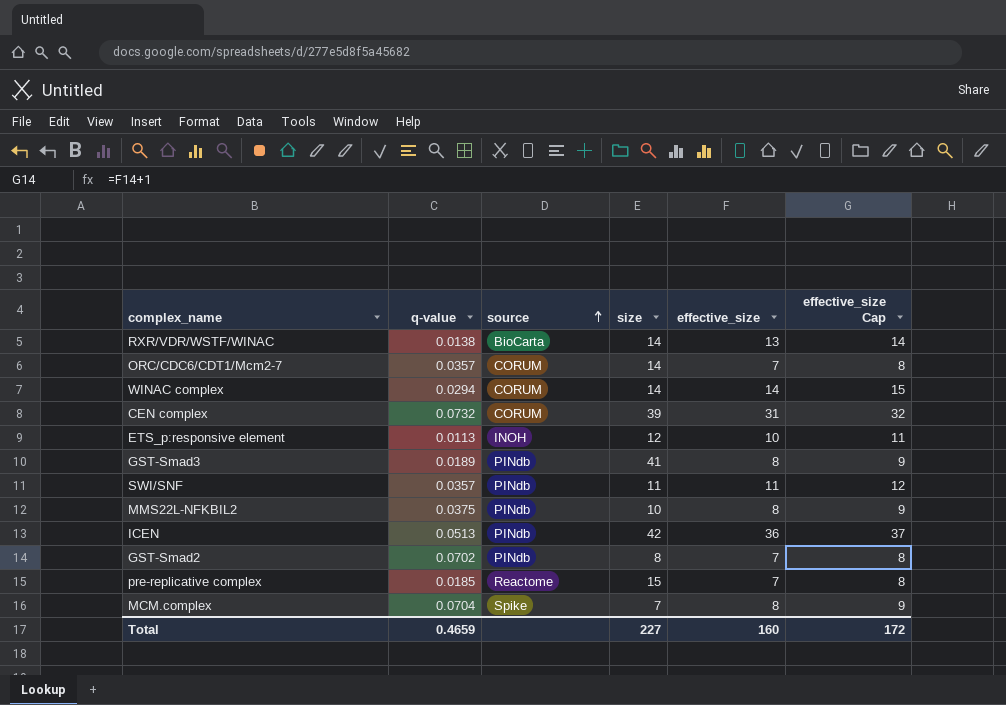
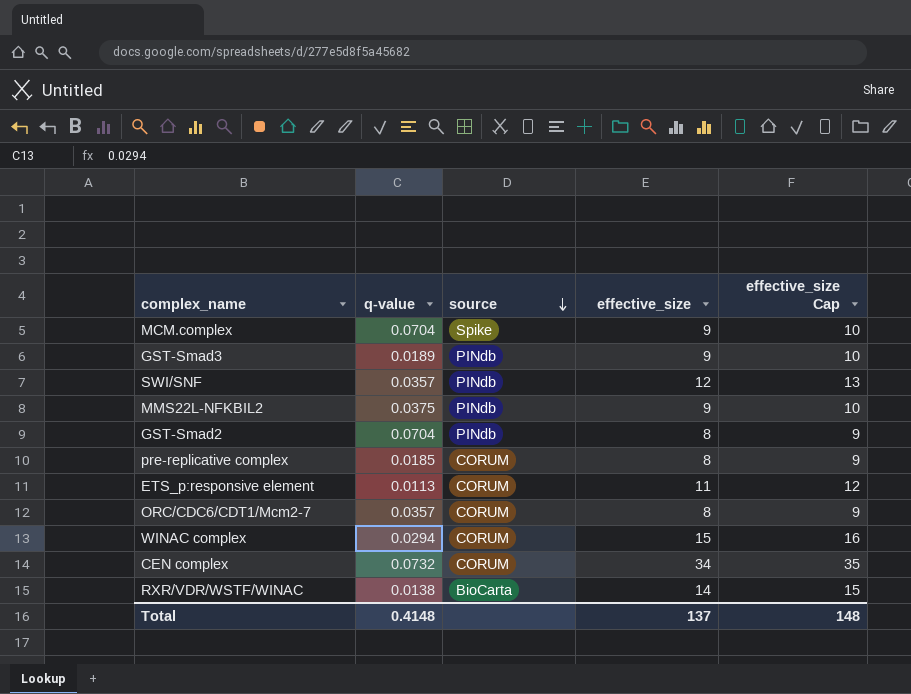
row order: source ascending -> source descending
column size | position: 4 -> none
row ICEN: 0.0513 | PINdb | 42 | 36 | 37 -> none
MCM.complex | effective_size: 8 -> 9
MCM.complex | effective_size Cap: 9 -> 10
GST-Smad3 | effective_size: 8 -> 9
GST-Smad3 | effective_size Cap: 9 -> 10
SWI/SNF | effective_size: 11 -> 12
SWI/SNF | effective_size Cap: 12 -> 13
MMS22L-NFKBIL2 | effective_size: 8 -> 9
MMS22L-NFKBIL2 | effective_size Cap: 9 -> 10
GST-Smad2 | q-value: 0.0702 -> 0.0704
GST-Smad2 | effective_size: 7 -> 8
GST-Smad2 | effective_size Cap: 8 -> 9
pre-replicative complex | source: Reactome -> CORUM
pre-replicative complex | effective_size: 7 -> 8
pre-replicative complex | effective_size Cap: 8 -> 9
ETS_p:responsive element | source: INOH -> CORUM
ETS_p:responsive element | effective_size: 10 -> 11
ETS_p:responsive element | effective_size Cap: 11 -> 12
ORC/CDC6/CDT1/Mcm2-7 | effective_size: 7 -> 8
ORC/CDC6/CDT1/Mcm2-7 | effective_size Cap: 8 -> 9
WINAC complex | effective_size: 14 -> 15
WINAC complex | effective_size Cap: 15 -> 16
CEN complex | effective_size: 31 -> 34
CEN complex | effective_size Cap: 32 -> 35
RXR/VDR/WSTF/WINAC | effective_size: 13 -> 14
RXR/VDR/WSTF/WINAC | effective_size Cap: 14 -> 15
Total | q-value: 0.4659 -> 0.4148
Total | effective_size: 160 -> 137
Total | effective_size Cap: 172 -> 148

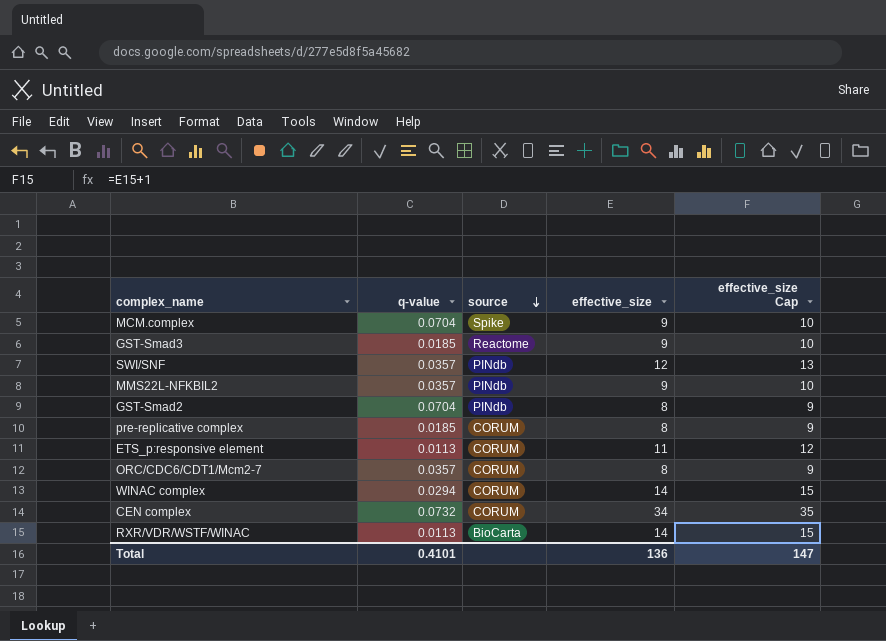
GST-Smad3 | q-value: 0.0189 -> 0.0185
GST-Smad3 | source: PINdb -> Reactome
MMS22L-NFKBIL2 | q-value: 0.0375 -> 0.0357
WINAC complex | effective_size: 15 -> 14
WINAC complex | effective_size Cap: 16 -> 15
RXR/VDR/WSTF/WINAC | q-value: 0.0138 -> 0.0113
Total | q-value: 0.4148 -> 0.4101
Total | effective_size: 137 -> 136
Total | effective_size Cap: 148 -> 147

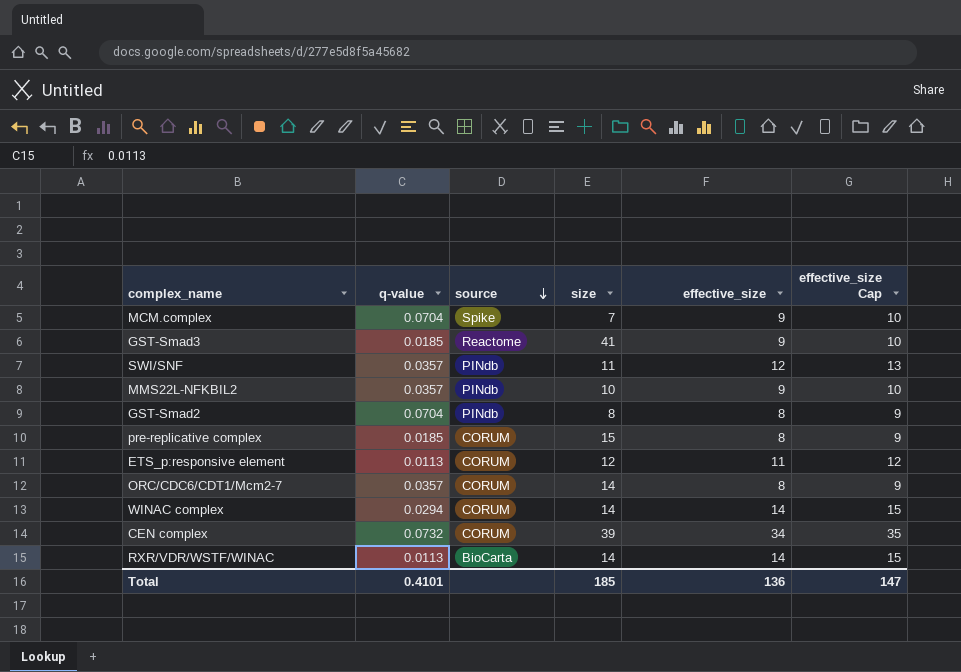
column size | position: none -> 4

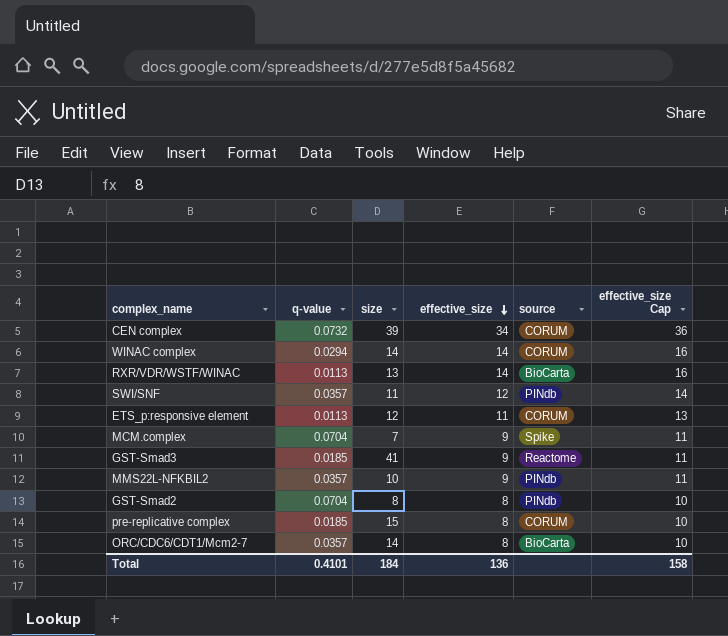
row order: source descending -> effective_size descending
column source | position: 3 -> 5
column effective_size Cap | formula: [effective_size] + 1 -> [effective_size] + 2
RXR/VDR/WSTF/WINAC | size: 14 -> 13
ORC/CDC6/CDT1/Mcm2-7 | source: CORUM -> BioCarta
Total | size: 185 -> 184
Total | effective_size Cap: 147 -> 158

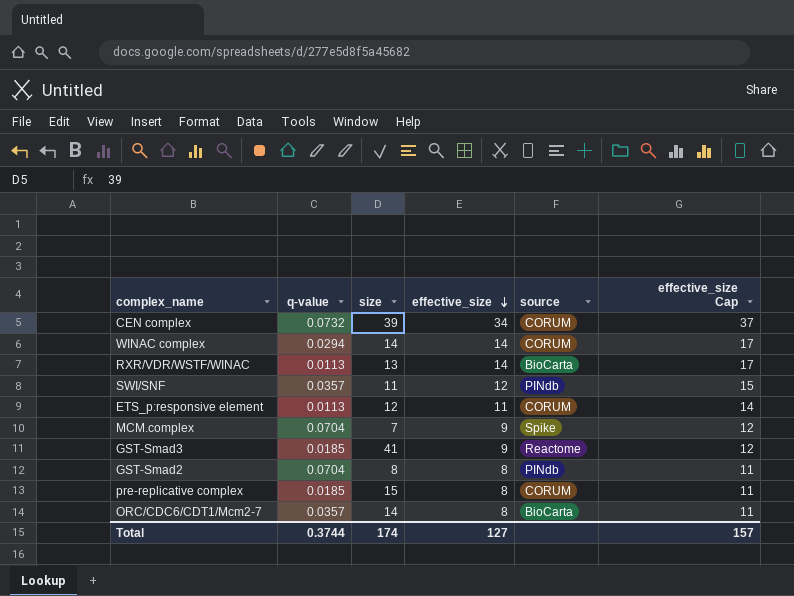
column effective_size Cap | formula: [effective_size] + 2 -> [effective_size] + 3
row MMS22L-NFKBIL2: 0.0357 | 10 | 9 | PINdb | 11 -> none
Total | q-value: 0.4101 -> 0.3744
Total | size: 184 -> 174
Total | effective_size: 136 -> 127
Total | effective_size Cap: 158 -> 157

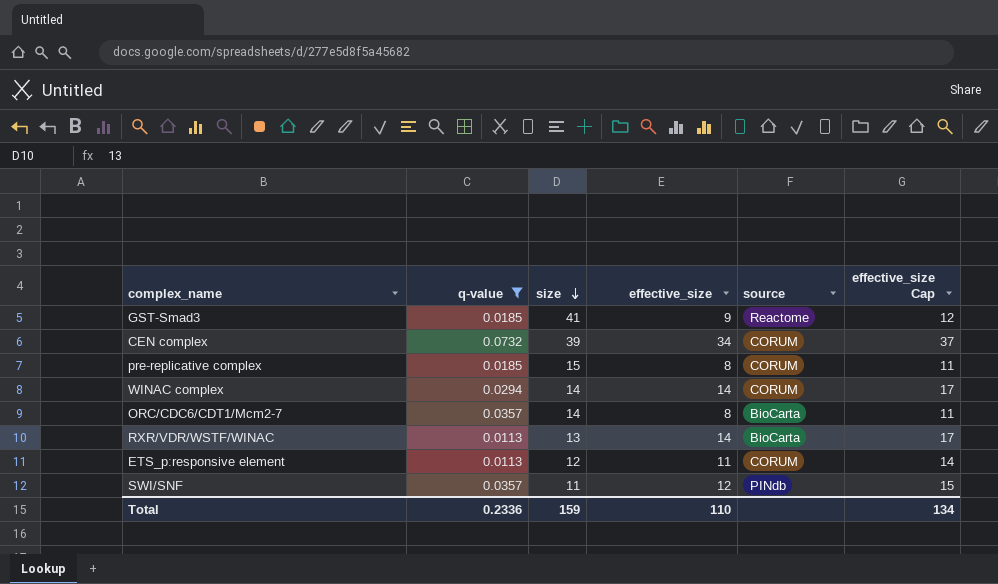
filter: none -> q-value != 0.0704
row order: effective_size descending -> size descending
Total | q-value: 0.3744 -> 0.2336
Total | size: 174 -> 159
Total | effective_size: 127 -> 110
Total | effective_size Cap: 157 -> 134

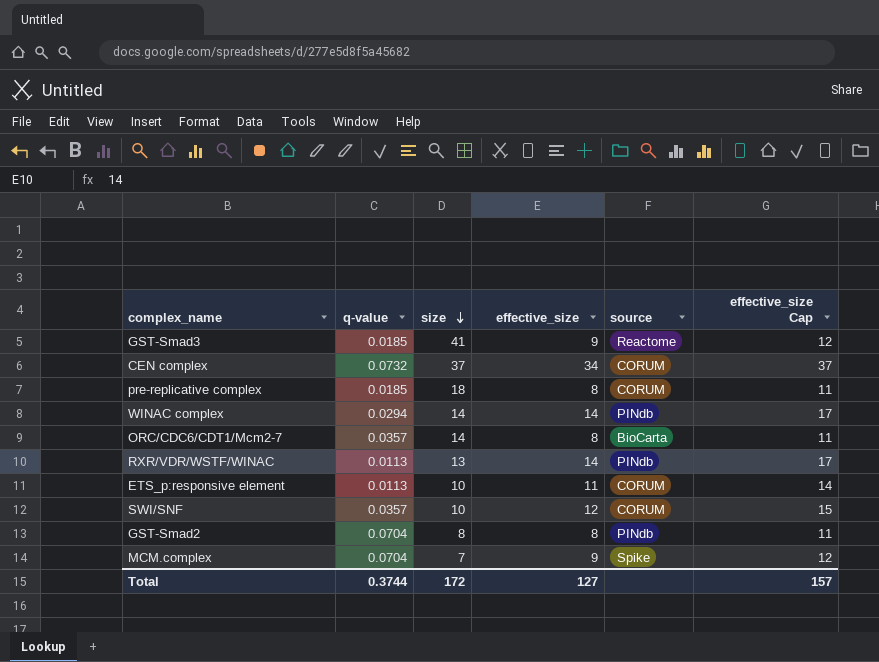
filter: q-value != 0.0704 -> none
CEN complex | size: 39 -> 37
pre-replicative complex | size: 15 -> 18
WINAC complex | source: CORUM -> PINdb
RXR/VDR/WSTF/WINAC | source: BioCarta -> PINdb
ETS_p:responsive element | size: 12 -> 10
SWI/SNF | size: 11 -> 10
SWI/SNF | source: PINdb -> CORUM
Total | q-value: 0.2336 -> 0.3744
Total | size: 159 -> 172
Total | effective_size: 110 -> 127
Total | effective_size Cap: 134 -> 157

